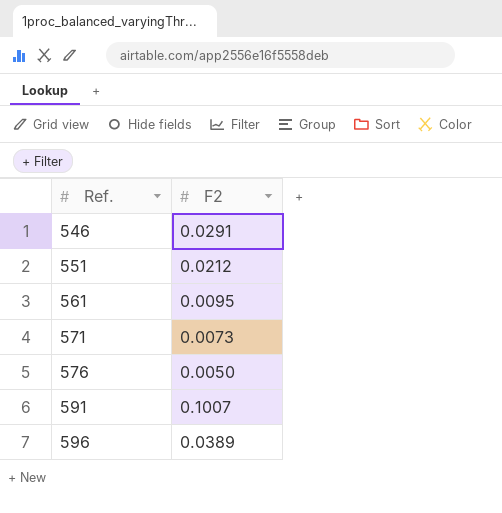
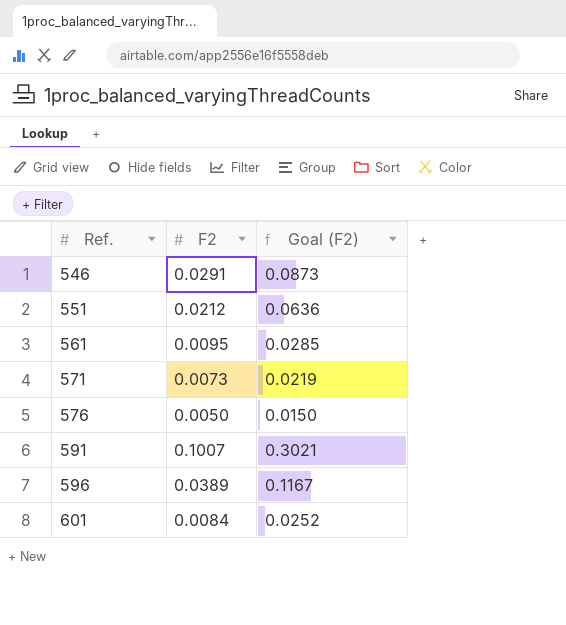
column Goal (F2) | formula: none -> [F2] * 3
row 601: none -> 0.0084 | 0.0252

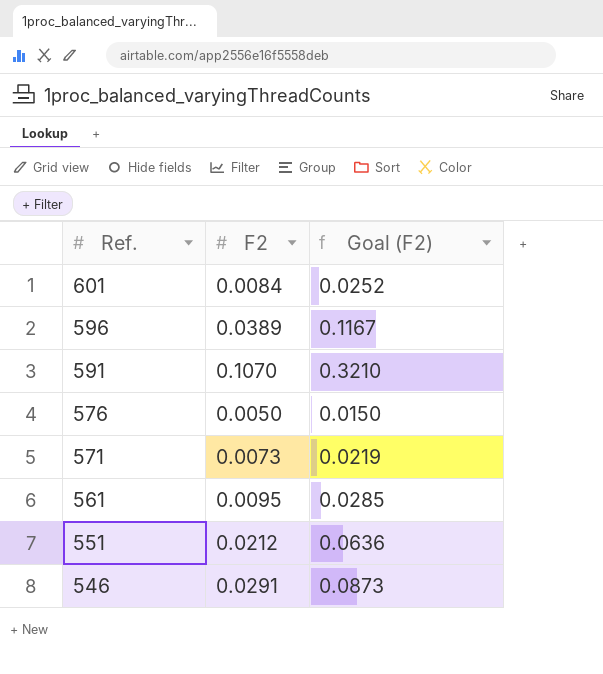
row order: Ref. ascending -> Ref. descending
591 | F2: 0.1007 -> 0.1070
591 | Goal (F2): 0.3021 -> 0.3210

